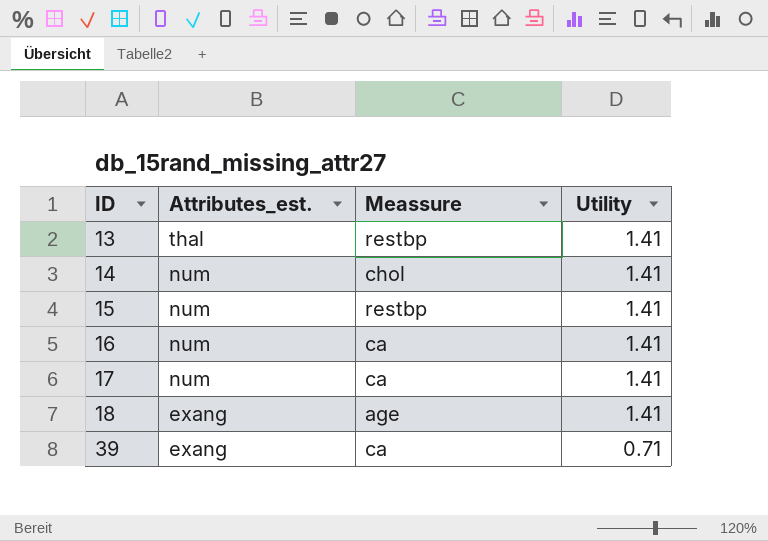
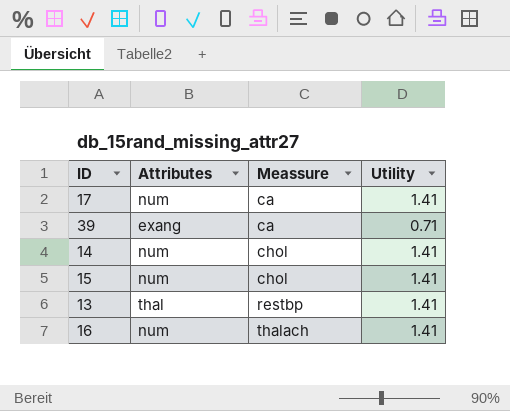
row order: ID ascending -> Meassure ascending
column name: Attributes_est. -> Attributes
row 18: exang | age | 1.41 -> none
15 | Meassure: restbp -> chol
16 | Meassure: ca -> thalach

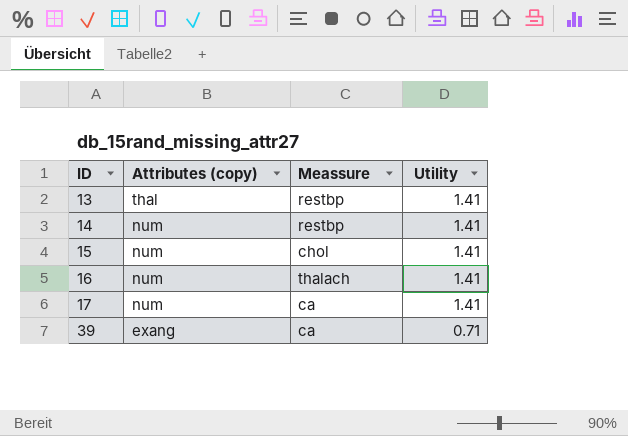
row order: Meassure ascending -> ID ascending
column name: Attributes -> Attributes (copy)
14 | Meassure: chol -> restbp

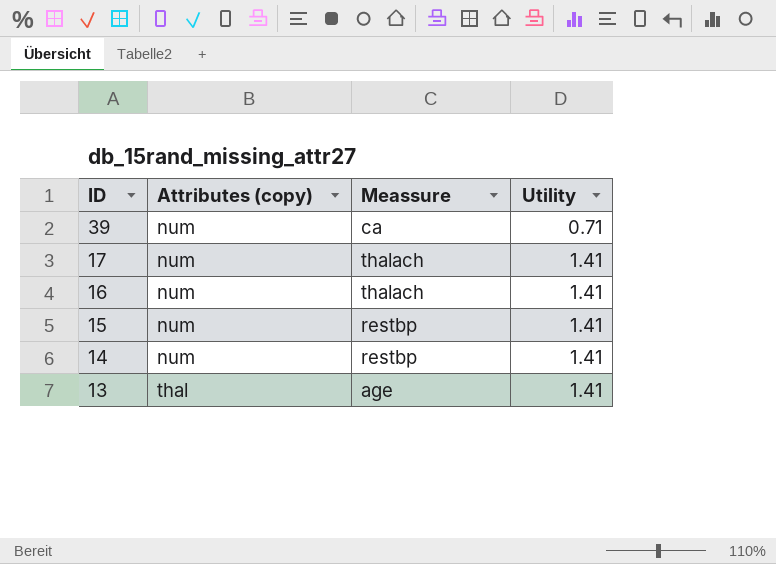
row order: ID ascending -> ID descending
39 | Attributes (copy): exang -> num
17 | Meassure: ca -> thalach
15 | Meassure: chol -> restbp
13 | Meassure: restbp -> age

